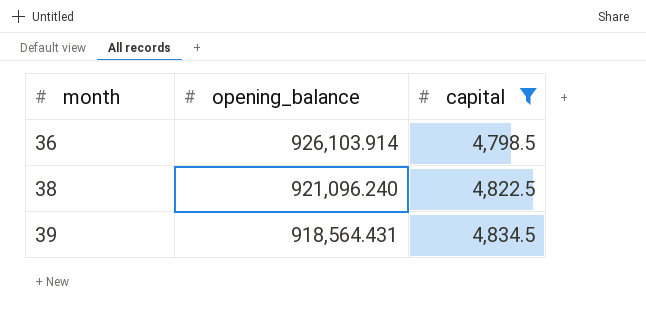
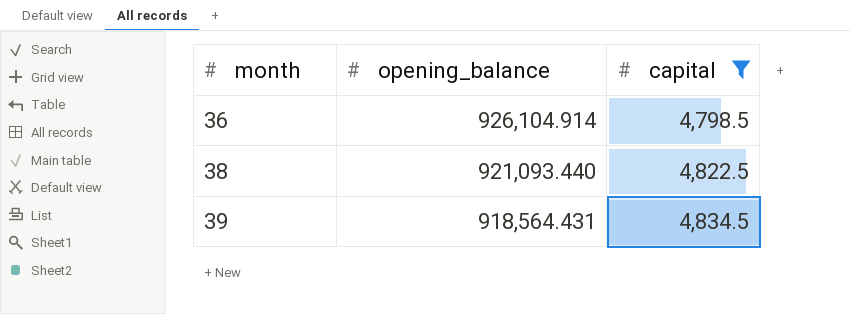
36 | opening_balance: 926,103.914 -> 926,104.914
38 | opening_balance: 921,096.240 -> 921,093.440

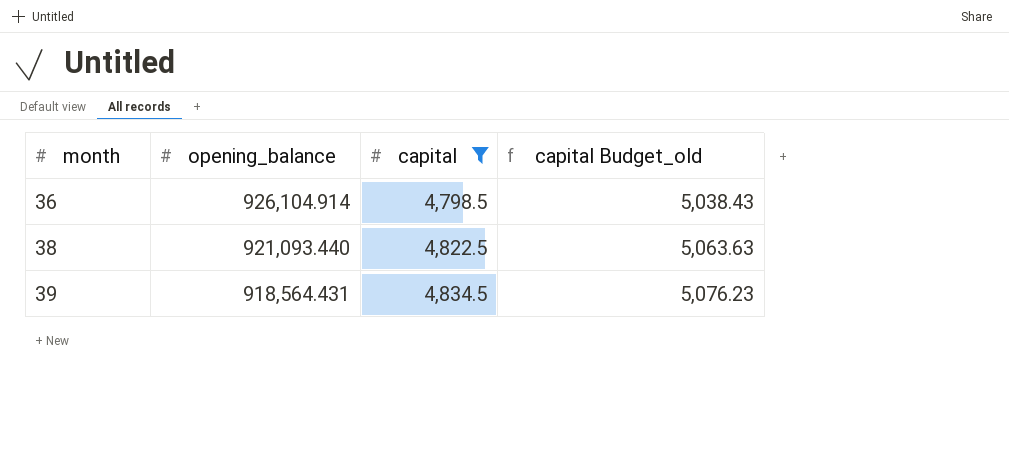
column capital Budget_old | formula: none -> [capital] * 1.05

